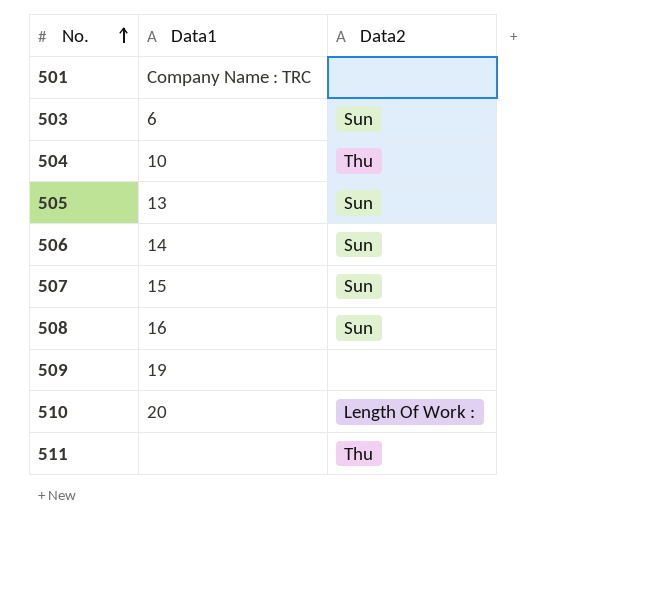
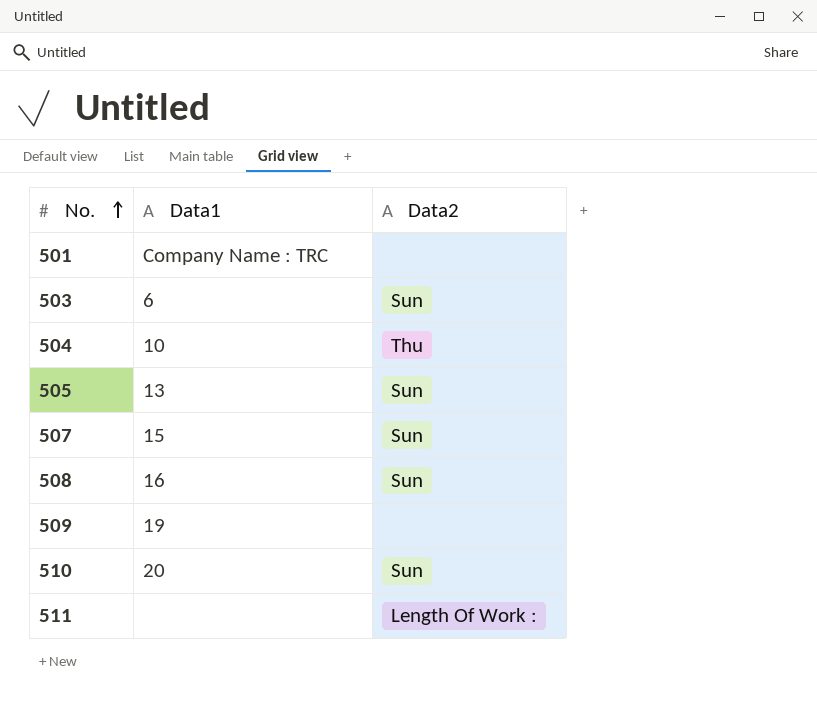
row 506: 14 | Sun -> none
510 | Data2: Length Of Work : -> Sun
511 | Data2: Thu -> Length Of Work :

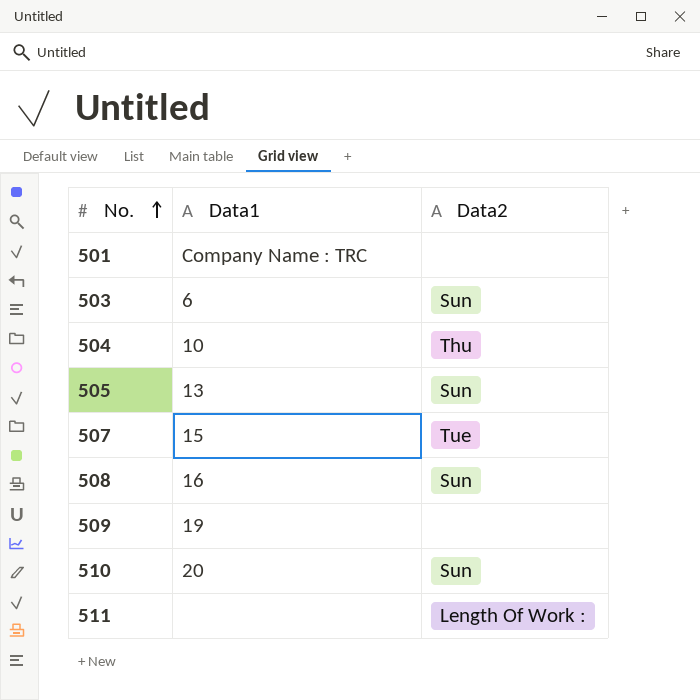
507 | Data2: Sun -> Tue

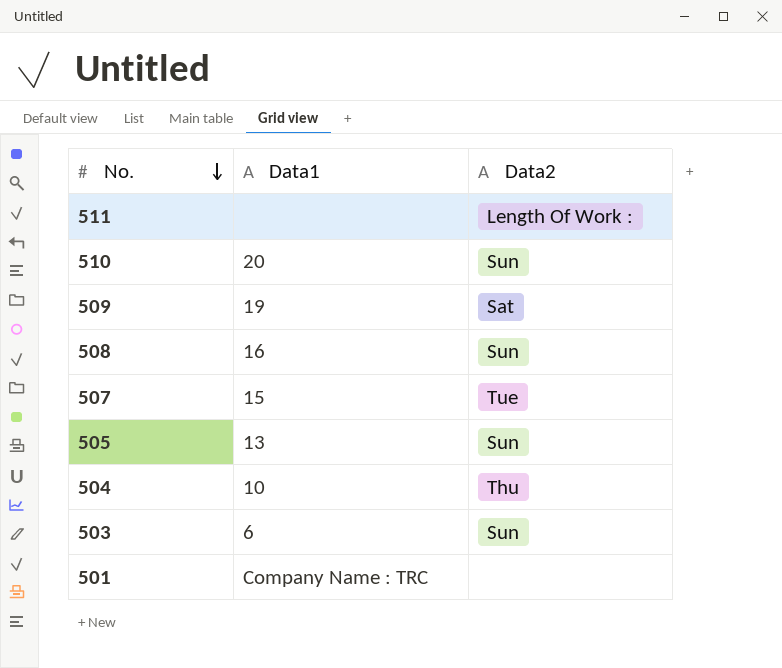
row order: No. ascending -> No. descending
509 | Data2: none -> Sat

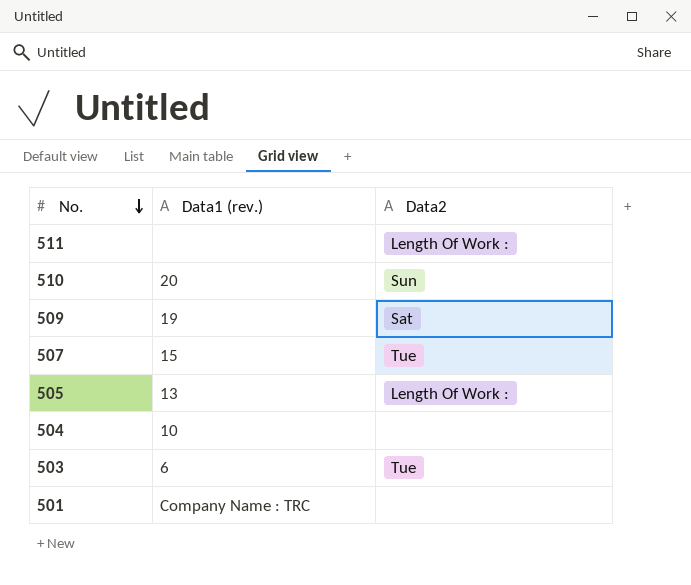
column name: Data1 -> Data1 (rev.)
row 508: 16 | Sun -> none
505 | Data2: Sun -> Length Of Work :
504 | Data2: Thu -> none
503 | Data2: Sun -> Tue

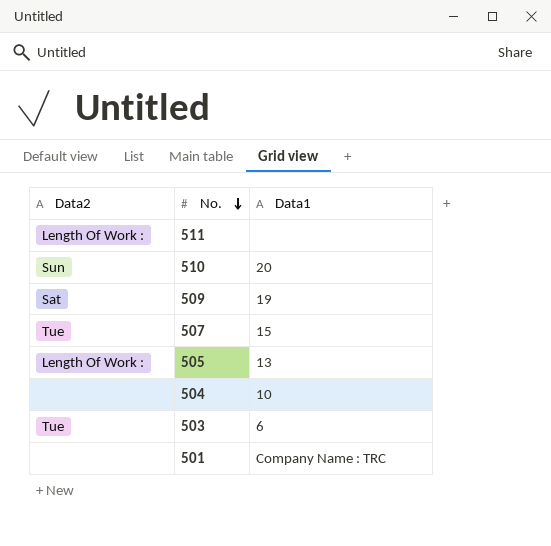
column Data2 | position: 3 -> 1
column name: Data1 (rev.) -> Data1

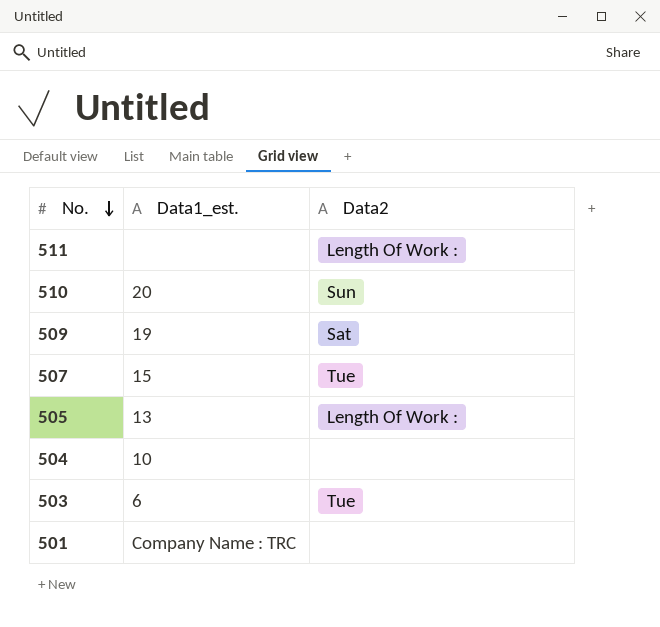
column name: Data1 -> Data1_est.
column Data2 | position: 1 -> 3

